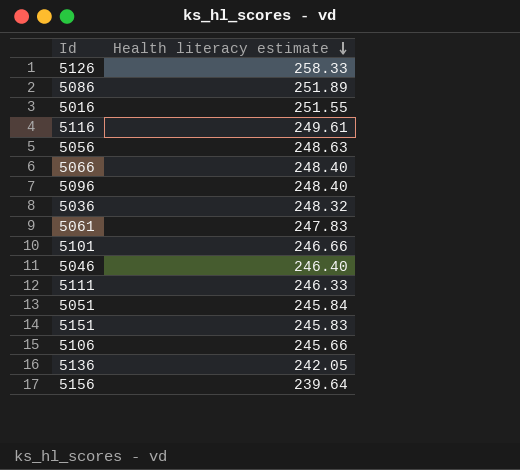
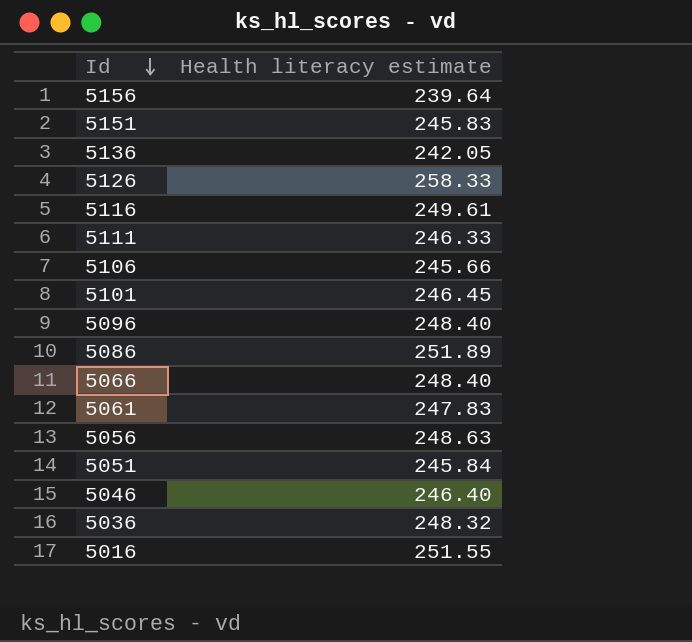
row order: Health literacy estimate descending -> Id descending
5101 | Health literacy estimate: 246.66 -> 246.45

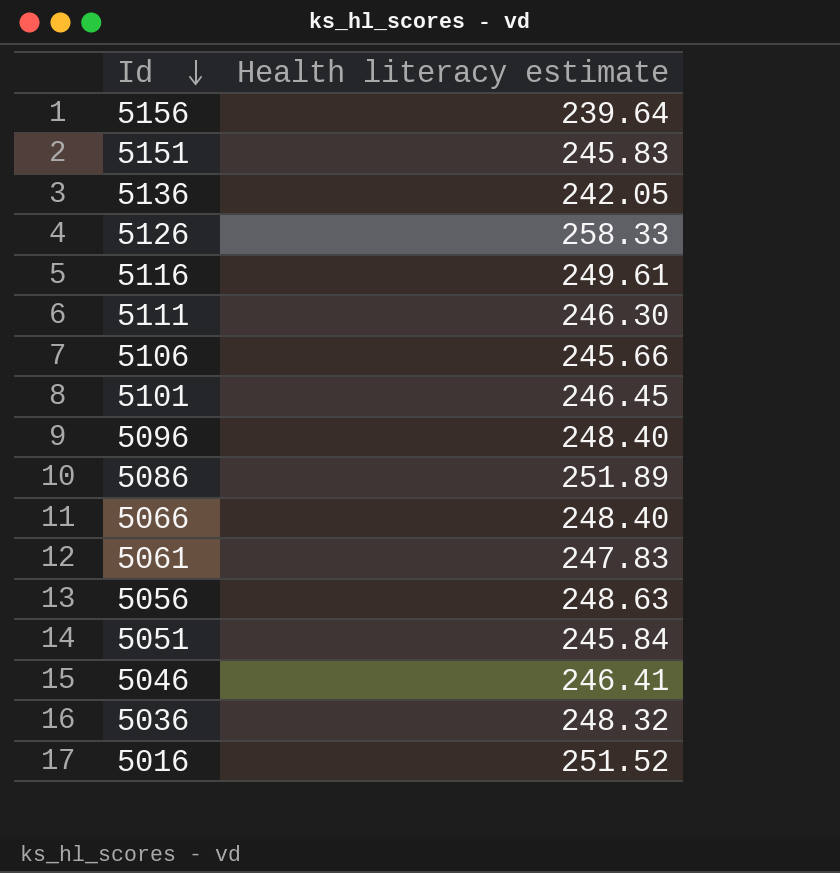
5111 | Health literacy estimate: 246.33 -> 246.30
5046 | Health literacy estimate: 246.40 -> 246.41
5016 | Health literacy estimate: 251.55 -> 251.52

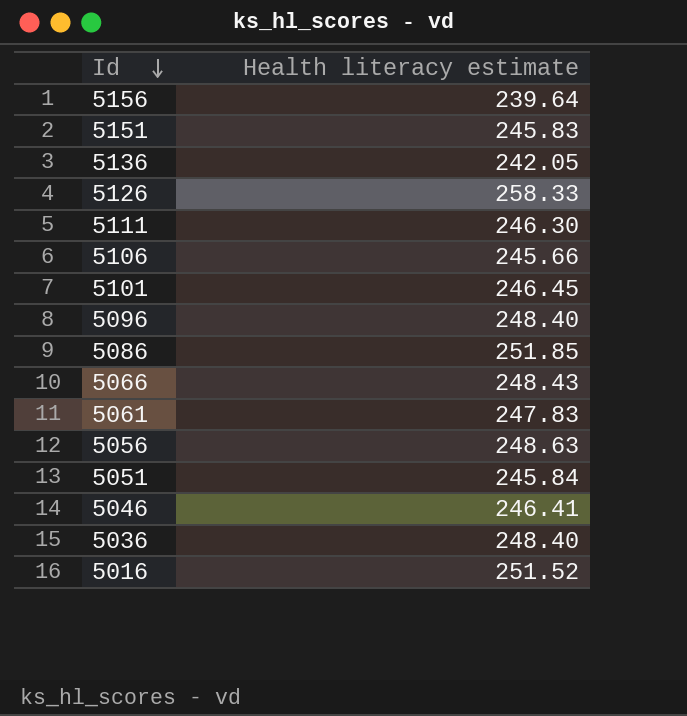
row 5116: 249.61 -> none
5086 | Health literacy estimate: 251.89 -> 251.85
5066 | Health literacy estimate: 248.40 -> 248.43
5036 | Health literacy estimate: 248.32 -> 248.40

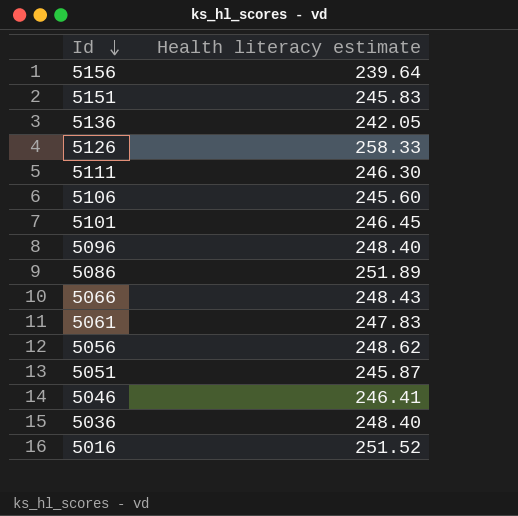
5106 | Health literacy estimate: 245.66 -> 245.60
5086 | Health literacy estimate: 251.85 -> 251.89
5056 | Health literacy estimate: 248.63 -> 248.62
5051 | Health literacy estimate: 245.84 -> 245.87

